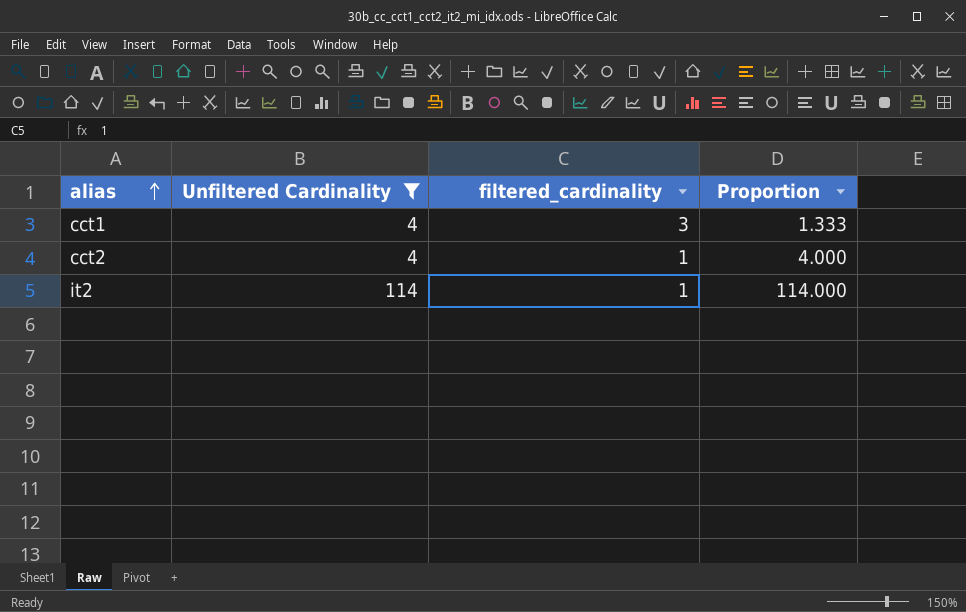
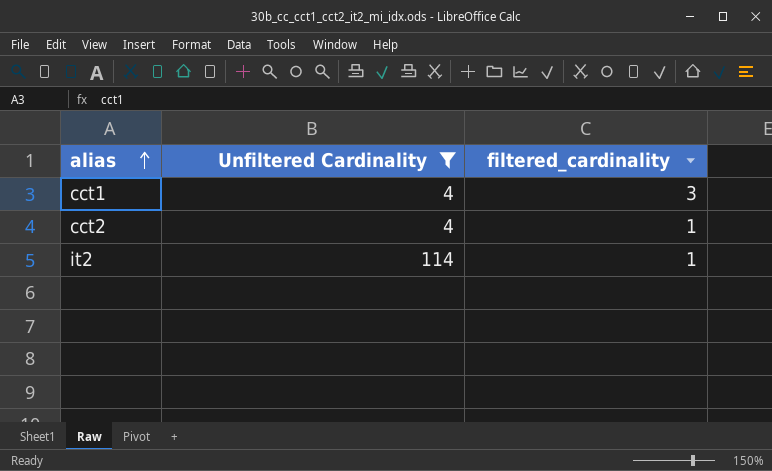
column Proportion | formula: [Unfiltered Cardinality] / [filtered_cardinality] -> none

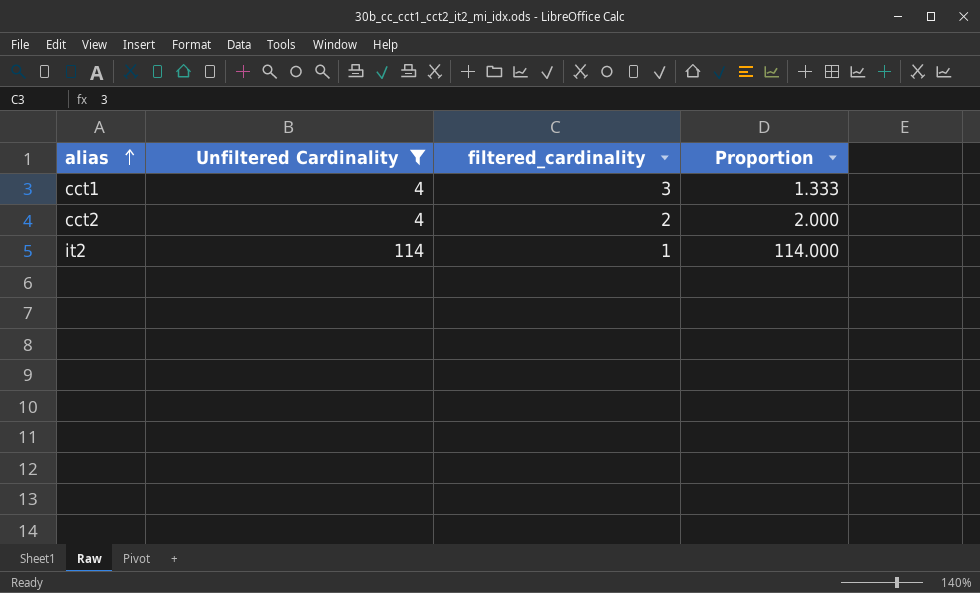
column Proportion | formula: none -> [Unfiltered Cardinality] / [filtered_cardinality]
cct2 | filtered_cardinality: 1 -> 2

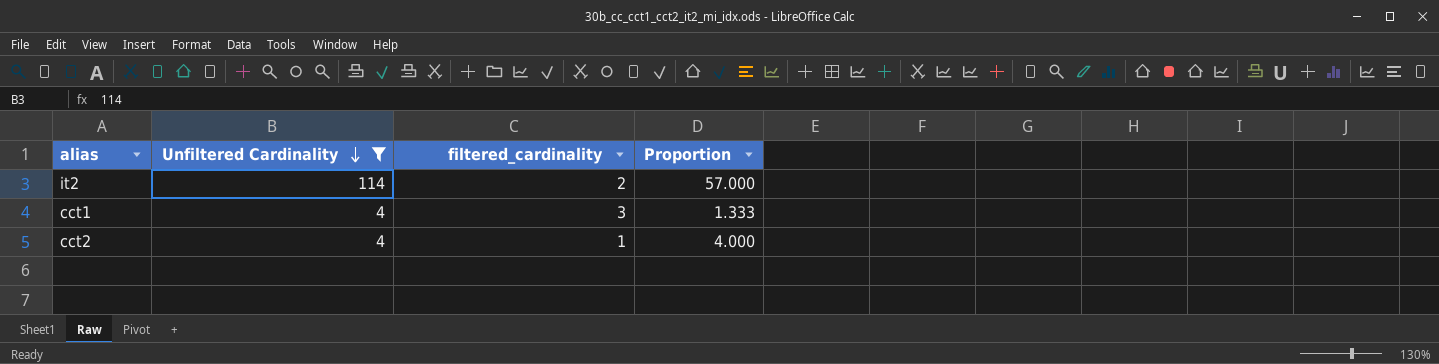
row order: alias ascending -> Unfiltered Cardinality descending
it2 | filtered_cardinality: 1 -> 2
it2 | Proportion: 114.000 -> 57.000
cct2 | filtered_cardinality: 2 -> 1
cct2 | Proportion: 2.000 -> 4.000

